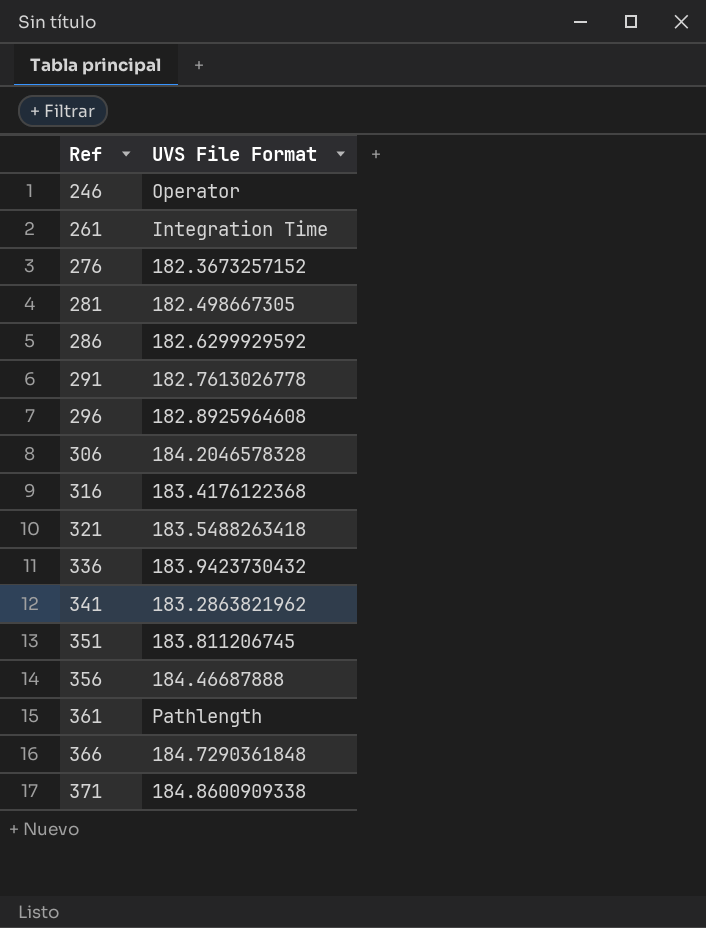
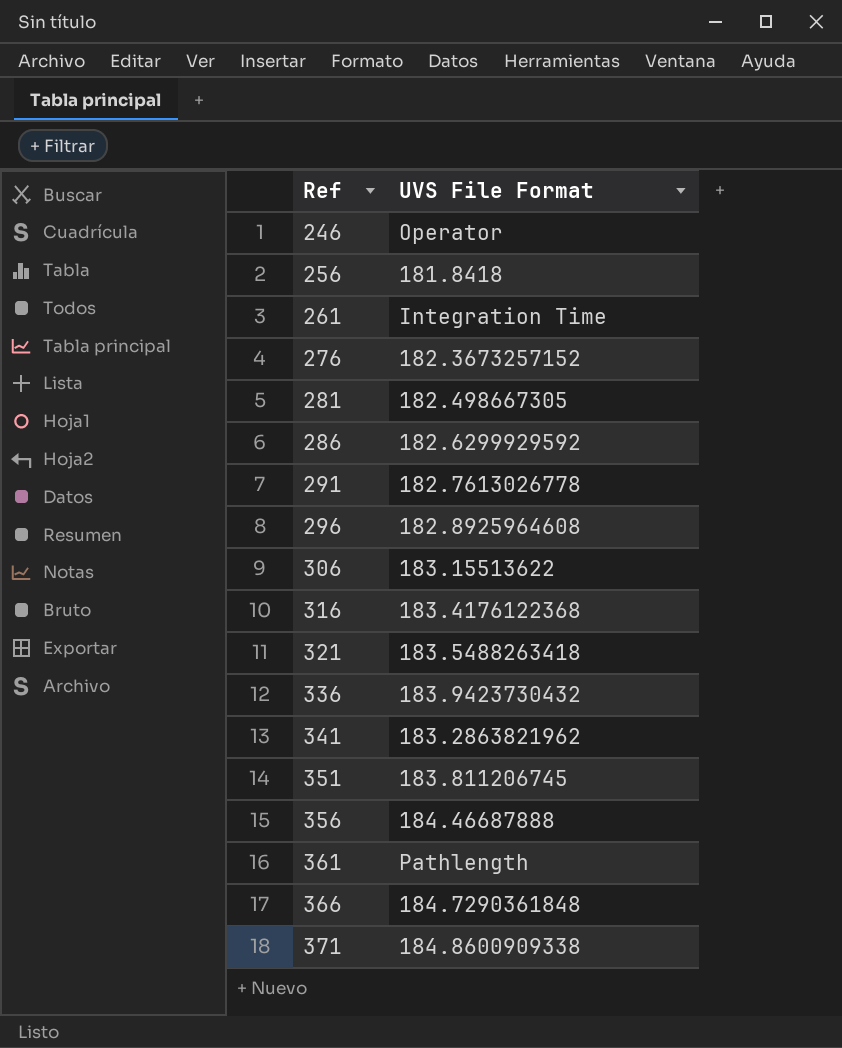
row 256: none -> 181.8418
306 | UVS File Format: 184.2046578328 -> 183.15513622

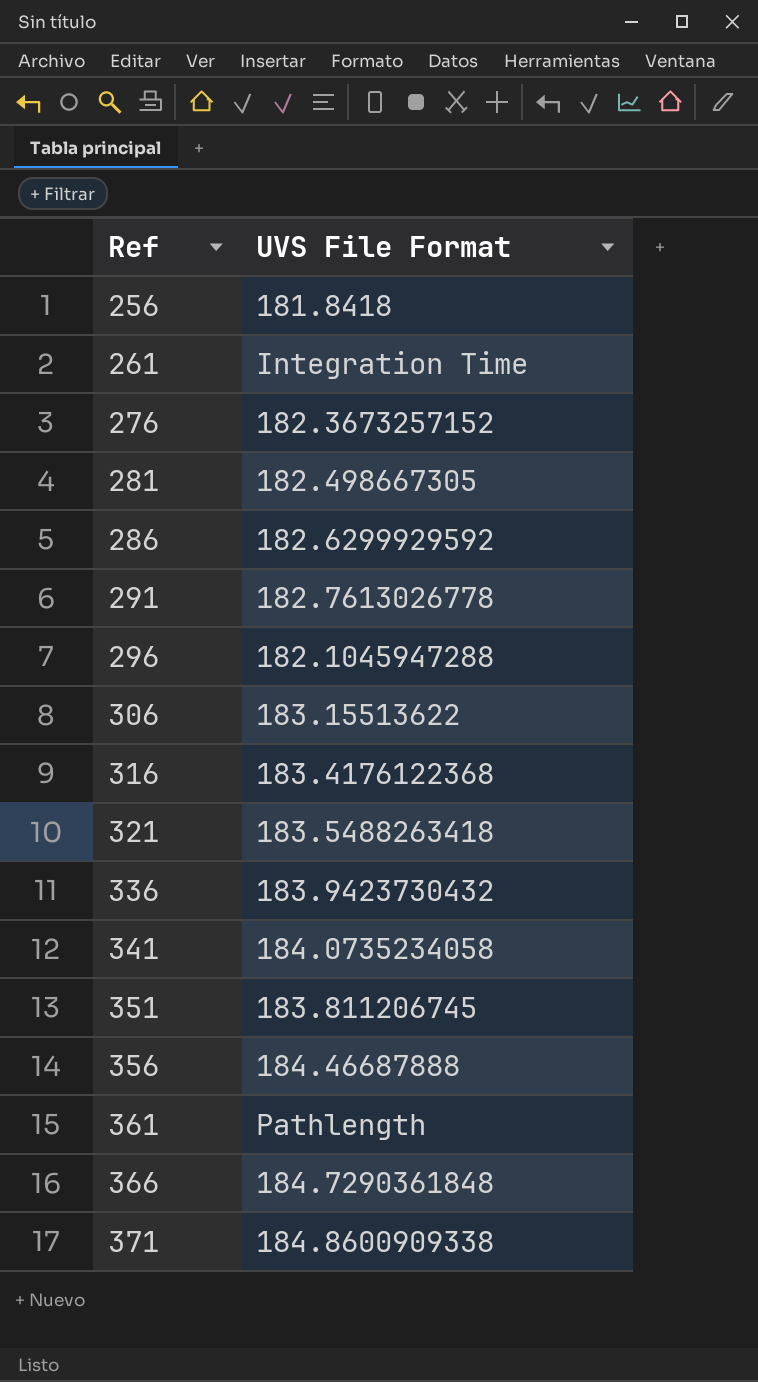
row 246: Operator -> none
296 | UVS File Format: 182.8925964608 -> 182.1045947288
341 | UVS File Format: 183.2863821962 -> 184.0735234058

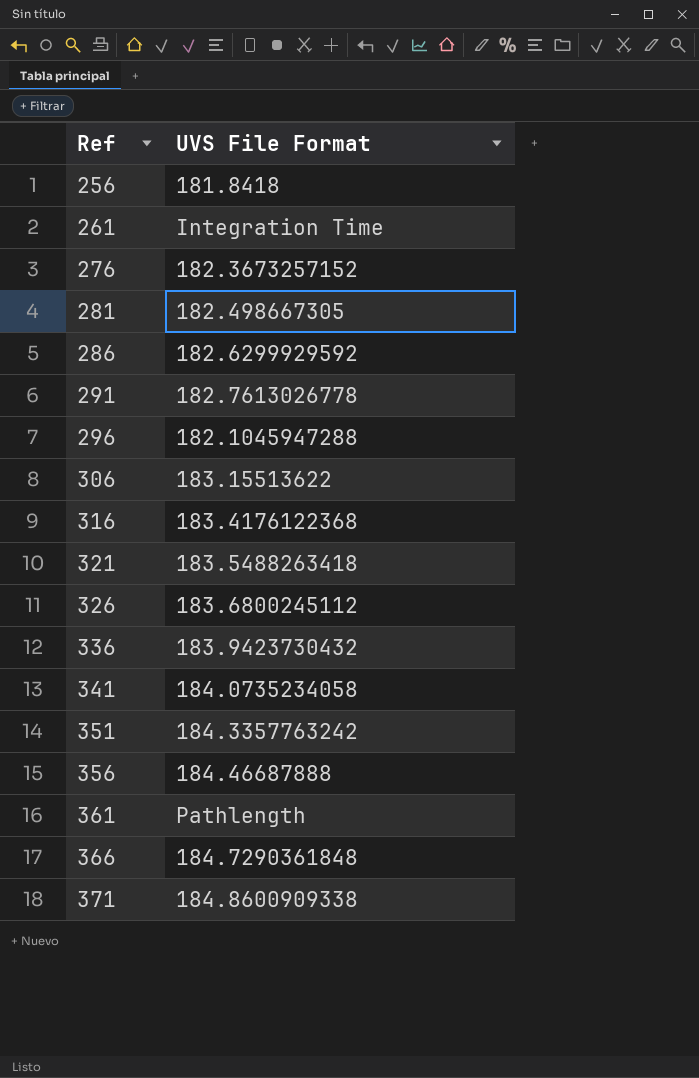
row 326: none -> 183.6800245112
351 | UVS File Format: 183.811206745 -> 184.3357763242

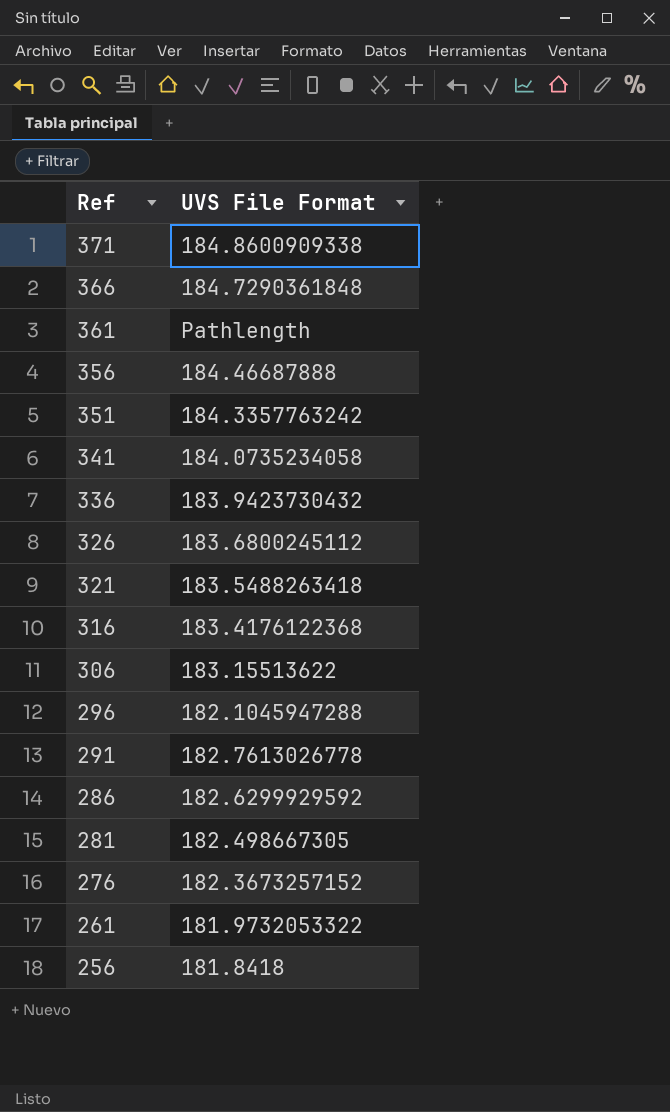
row order: Ref ascending -> Ref descending
261 | UVS File Format: Integration Time -> 181.9732053322

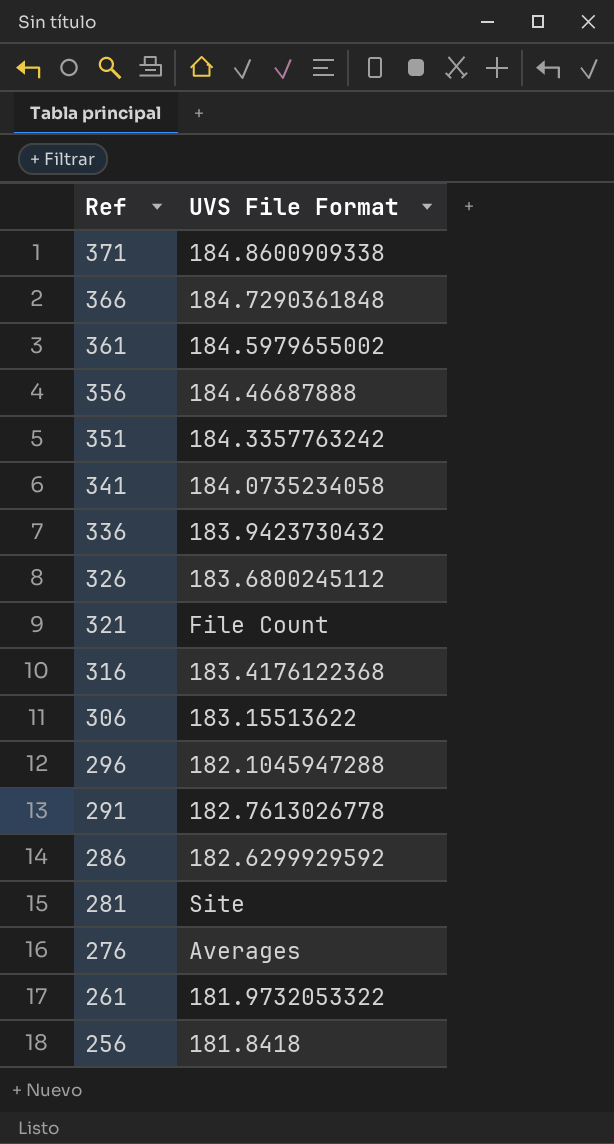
361 | UVS File Format: Pathlength -> 184.5979655002
321 | UVS File Format: 183.5488263418 -> File Count
281 | UVS File Format: 182.498667305 -> Site
276 | UVS File Format: 182.3673257152 -> Averages

